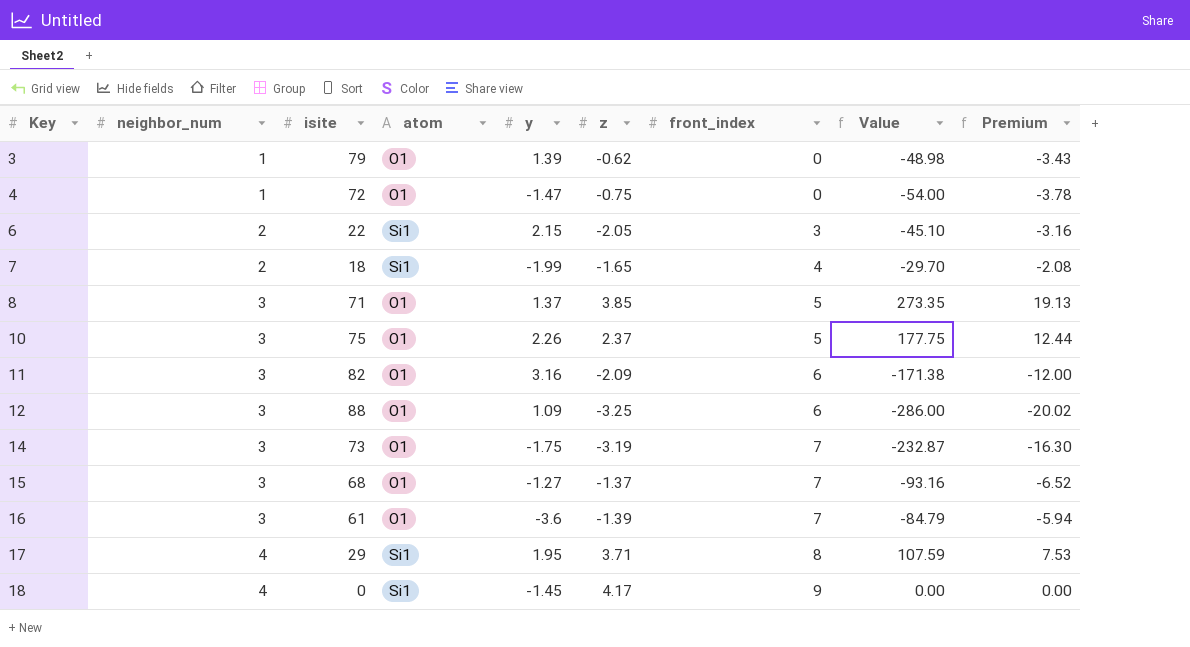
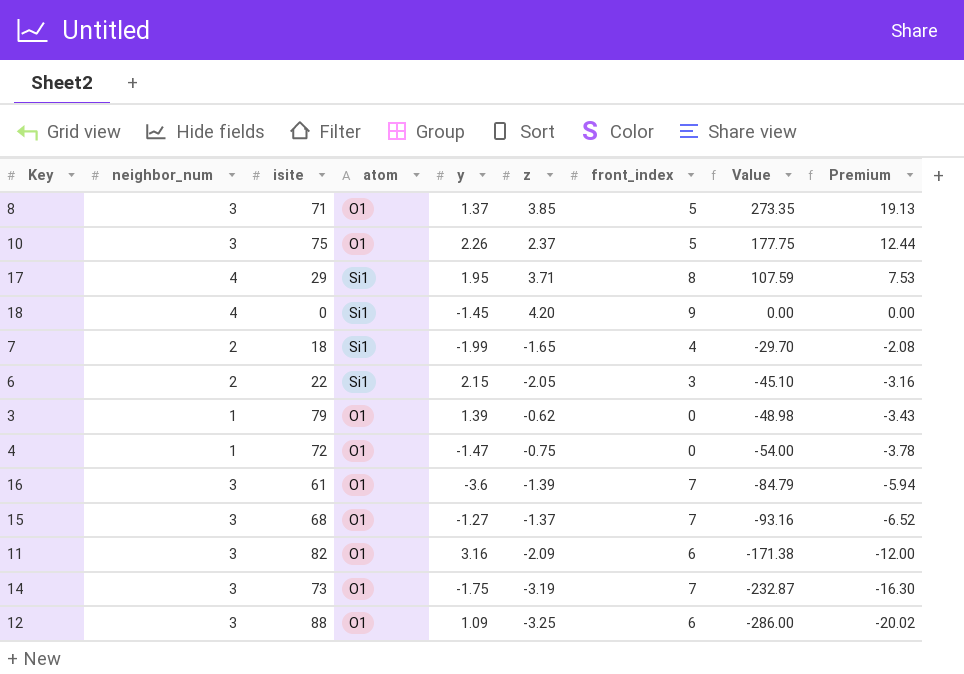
row order: Key ascending -> Value descending
18 | z: 4.17 -> 4.20

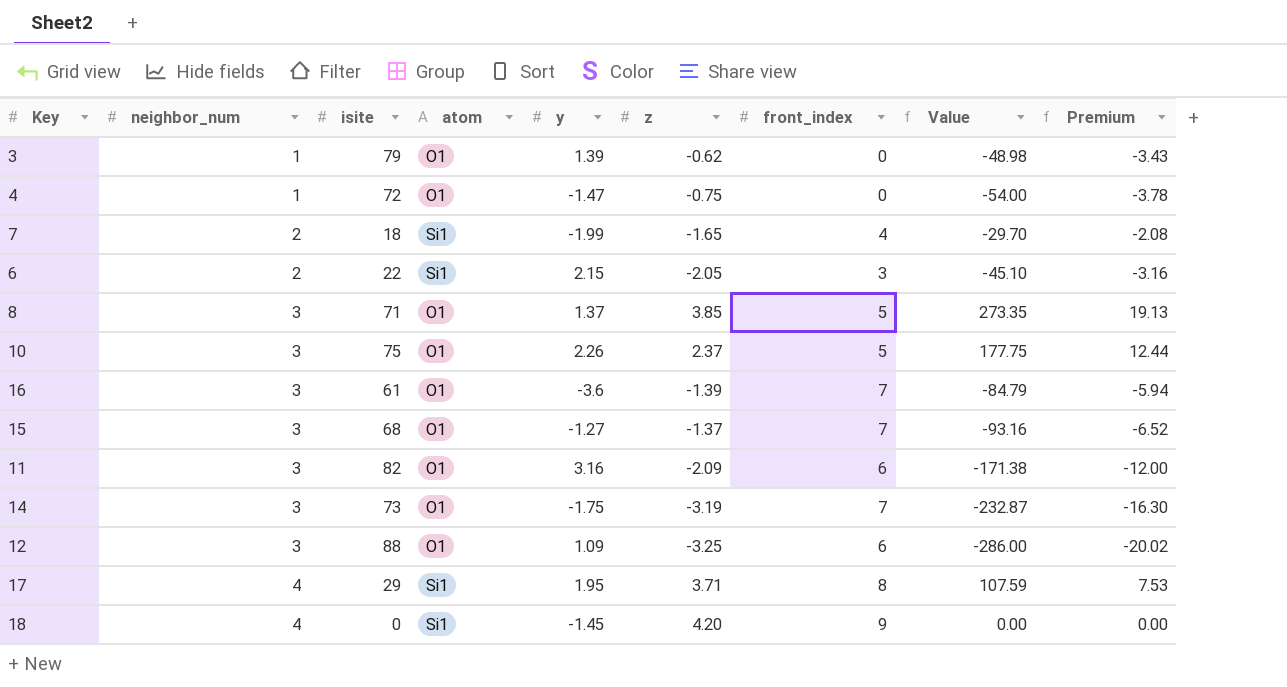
row order: Value descending -> neighbor_num ascending

